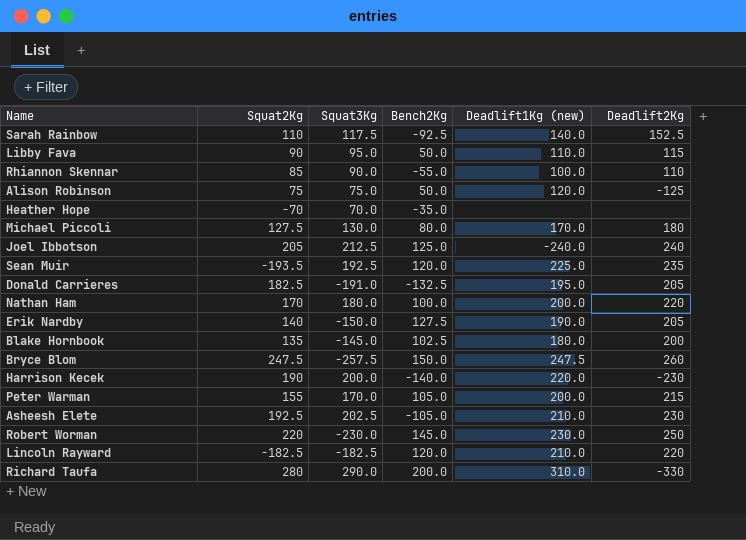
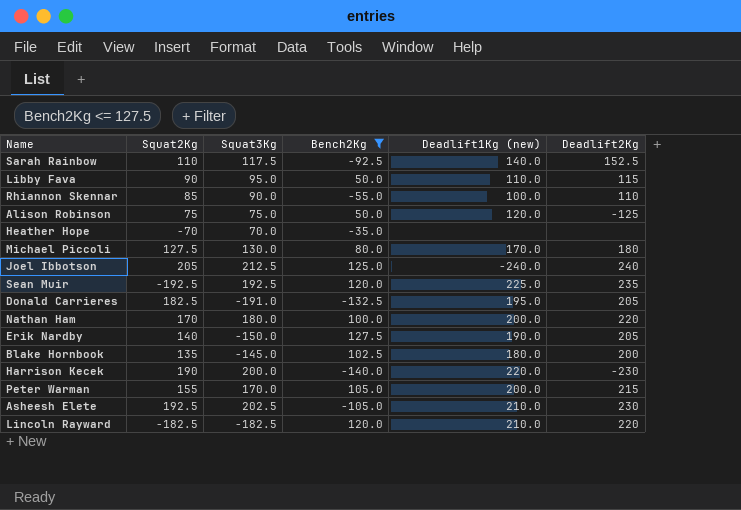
filter: none -> Bench2Kg <= 127.5
Sean Muir | Squat2Kg: -193.5 -> -192.5

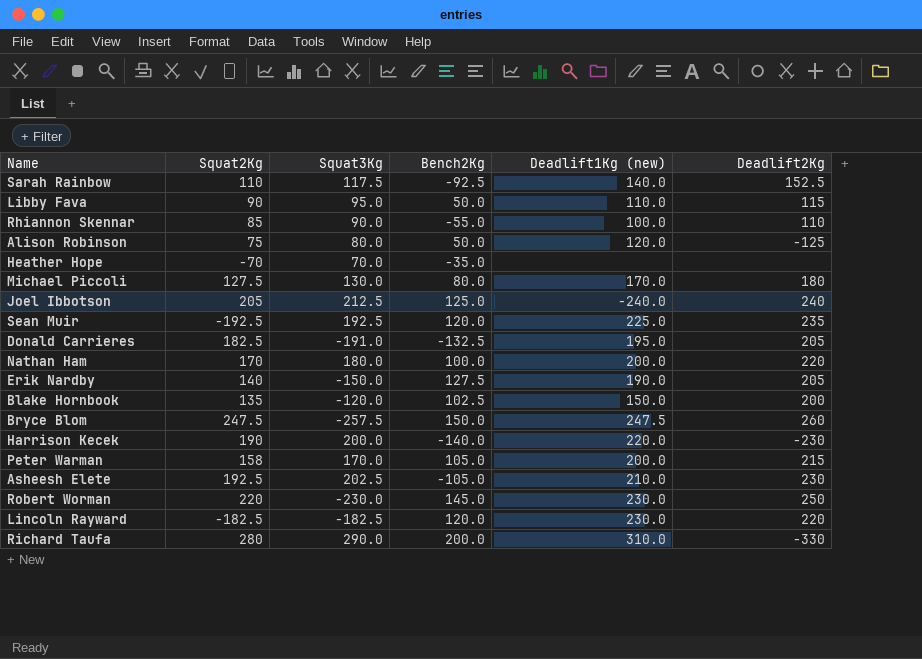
filter: Bench2Kg <= 127.5 -> none
Alison Robinson | Squat3Kg: 75.0 -> 80.0
Blake Hornbook | Squat3Kg: -145.0 -> -120.0
Blake Hornbook | Deadlift1Kg (new): 180.0 -> 150.0
Peter Warman | Squat2Kg: 155 -> 158
Lincoln Rayward | Deadlift1Kg (new): 210.0 -> 230.0

